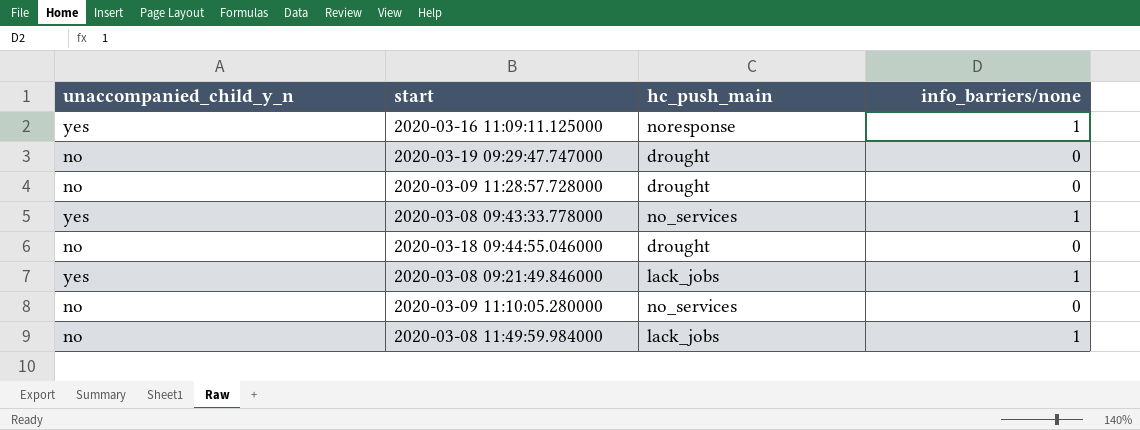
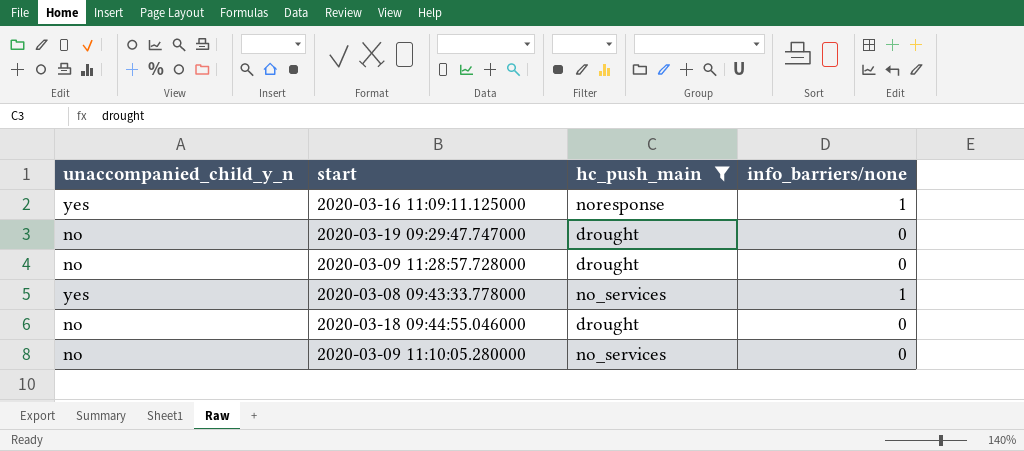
filter: none -> hc_push_main != lack_jobs

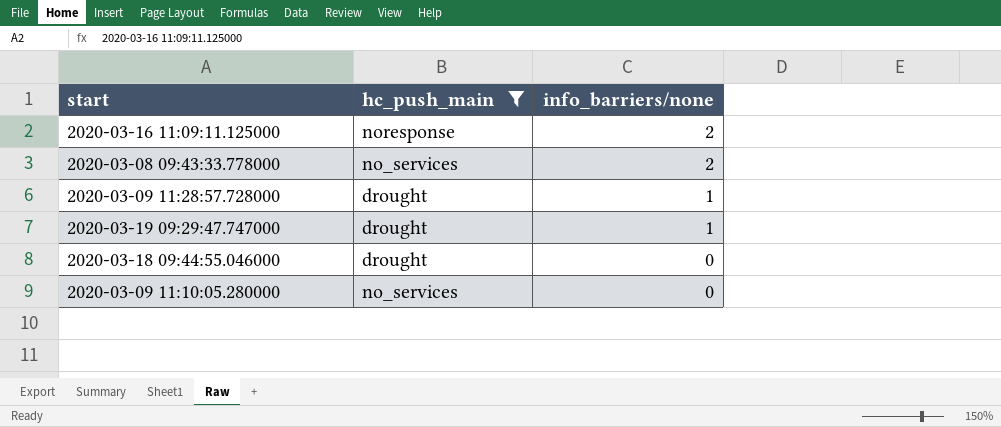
row order: none -> info_barriers/none descending
column unaccompanied_child_y_n | position: 1 -> none
2020-03-16 11:09:11.125000 | info_barriers/none: 1 -> 2
2020-03-08 09:43:33.778000 | info_barriers/none: 1 -> 2
2020-03-09 11:28:57.728000 | info_barriers/none: 0 -> 1
2020-03-19 09:29:47.747000 | info_barriers/none: 0 -> 1

